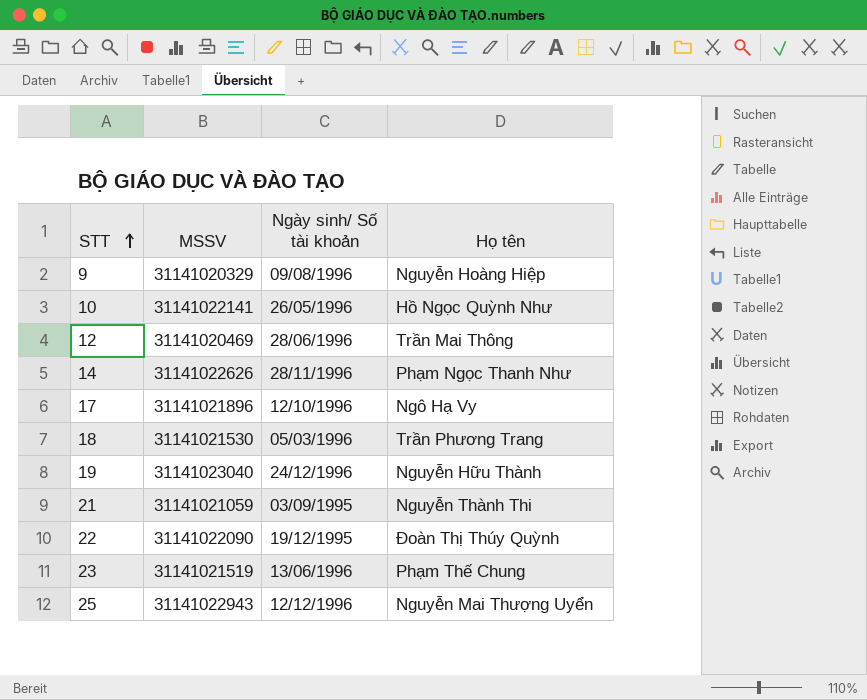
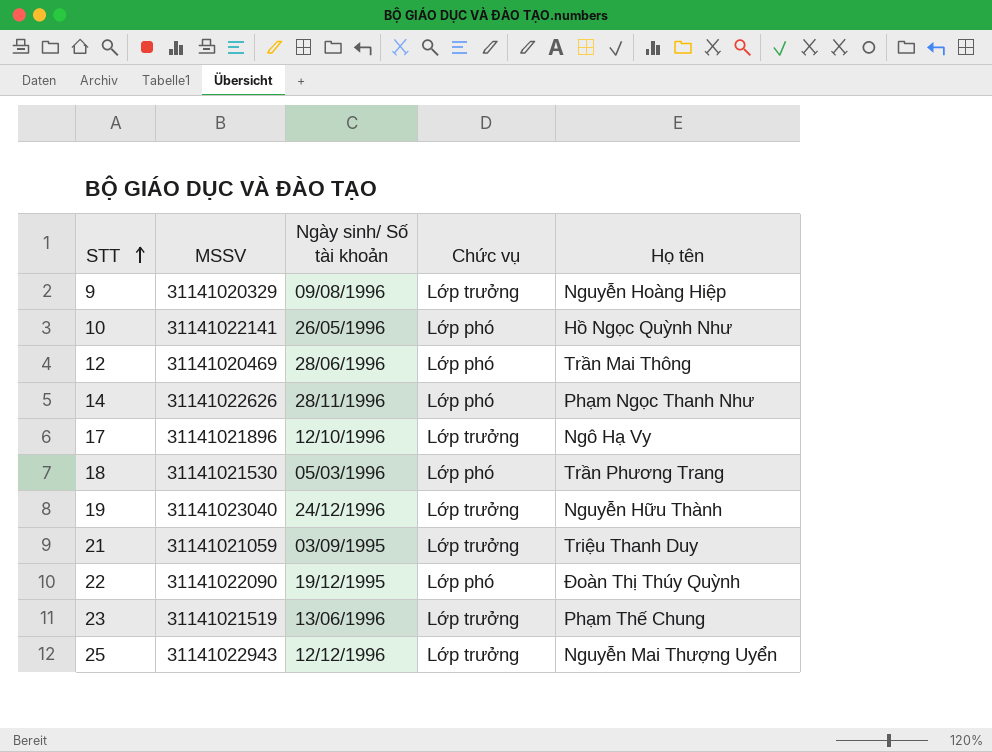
column Chức vụ | position: none -> 4
21 | Họ tên: Nguyễn Thành Thi -> Triệu Thanh Duy

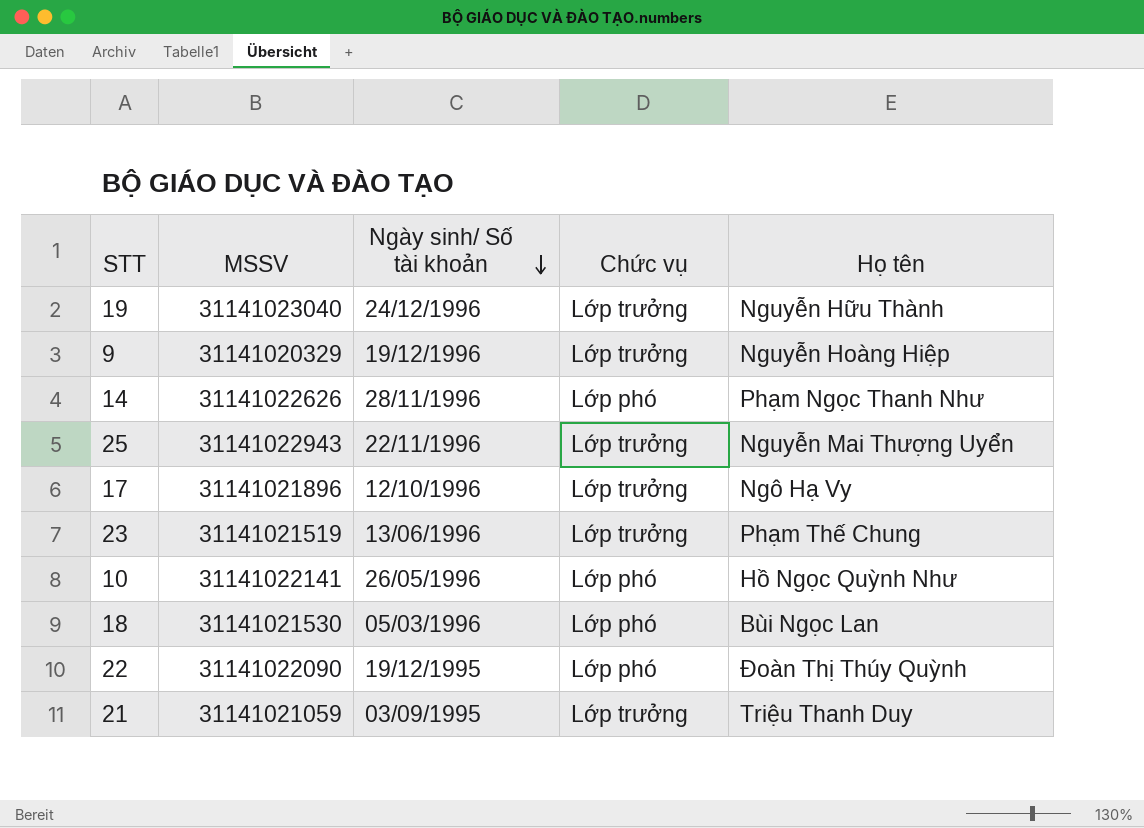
row order: STT ascending -> Ngày sinh/ Số tài khoản descending
row 12: 31141020469 | 28/06/1996 | Lớp phó | Trần Mai Thông -> none
9 | Ngày sinh/ Số tài khoản: 09/08/1996 -> 19/12/1996
25 | Ngày sinh/ Số tài khoản: 12/12/1996 -> 22/11/1996
18 | Họ tên: Trần Phương Trang -> Bùi Ngọc Lan

